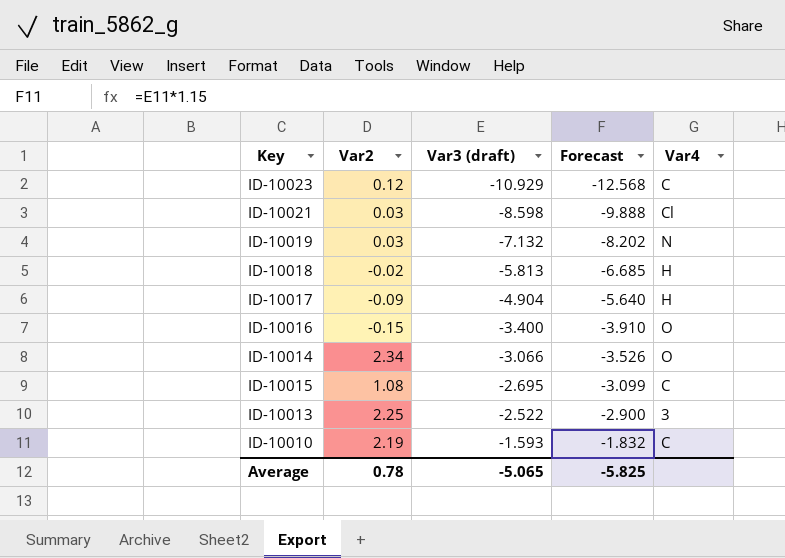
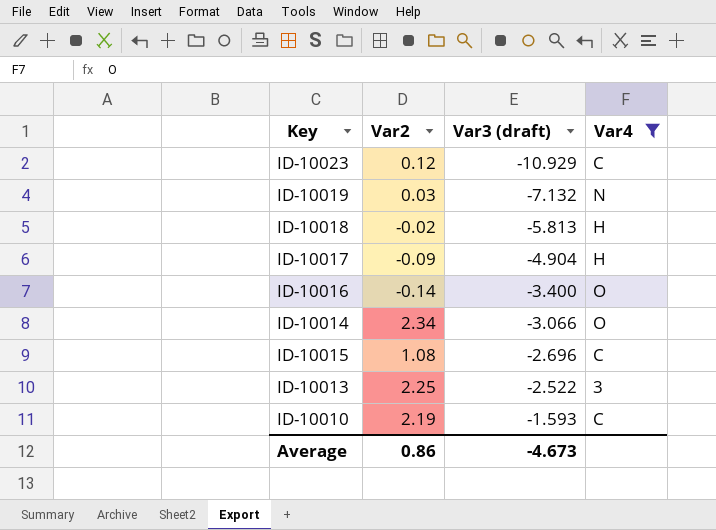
filter: none -> Var4 != Cl
column Forecast | formula: [Var3 (draft)] * 1.15 -> none
ID-10016 | Var2: -0.15 -> -0.14
ID-10015 | Var3 (draft): -2.695 -> -2.696
Average | Var2: 0.78 -> 0.86
Average | Var3 (draft): -5.065 -> -4.673

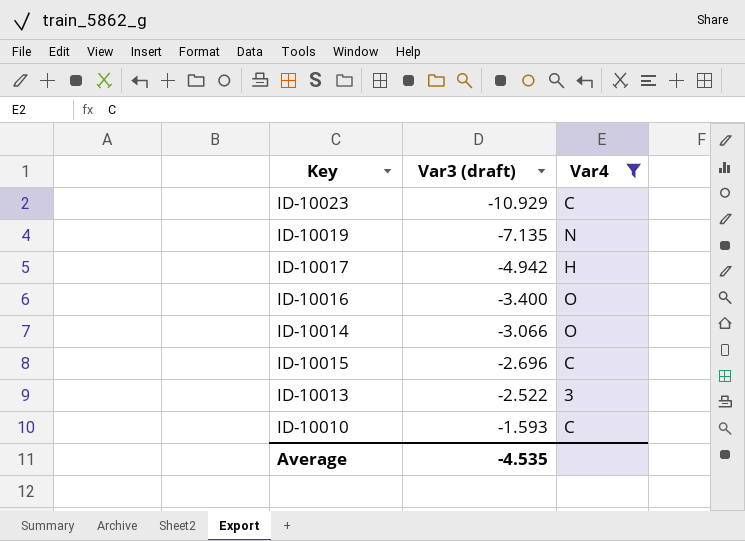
column Var2 | position: 2 -> none
row ID-10018: -0.02 | -5.813 | H -> none
ID-10019 | Var3 (draft): -7.132 -> -7.135
ID-10017 | Var3 (draft): -4.904 -> -4.942
Average | Var3 (draft): -4.673 -> -4.535

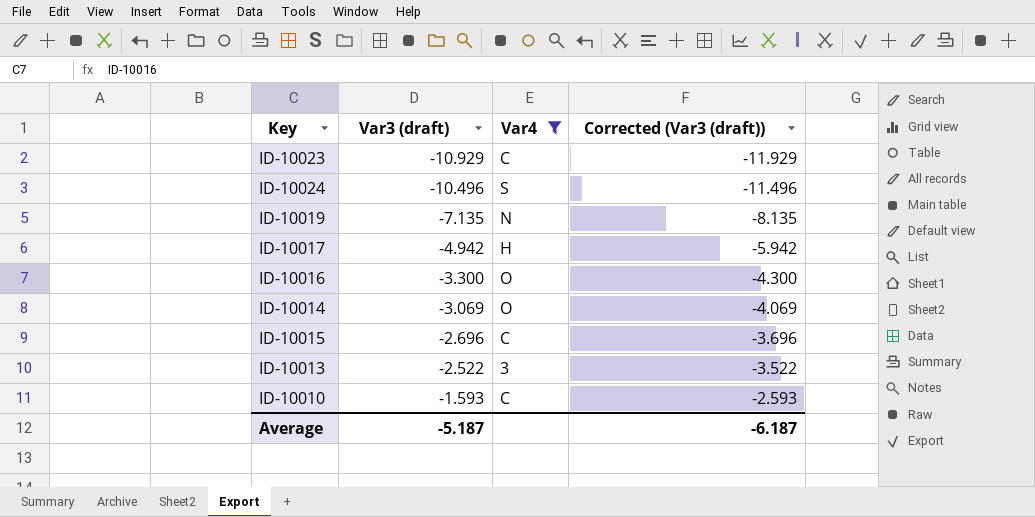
column Corrected (Var3 (draft)) | formula: none -> [Var3 (draft)] - 1
row ID-10024: none -> -10.496 | S | -11.496
ID-10016 | Var3 (draft): -3.400 -> -3.300
ID-10014 | Var3 (draft): -3.066 -> -3.069
Average | Var3 (draft): -4.535 -> -5.187

